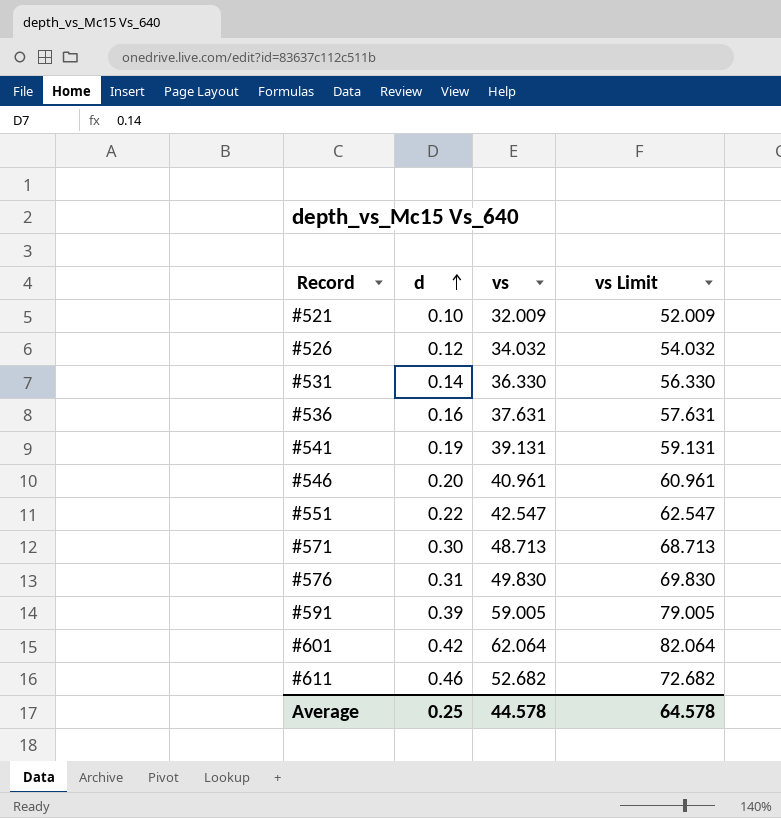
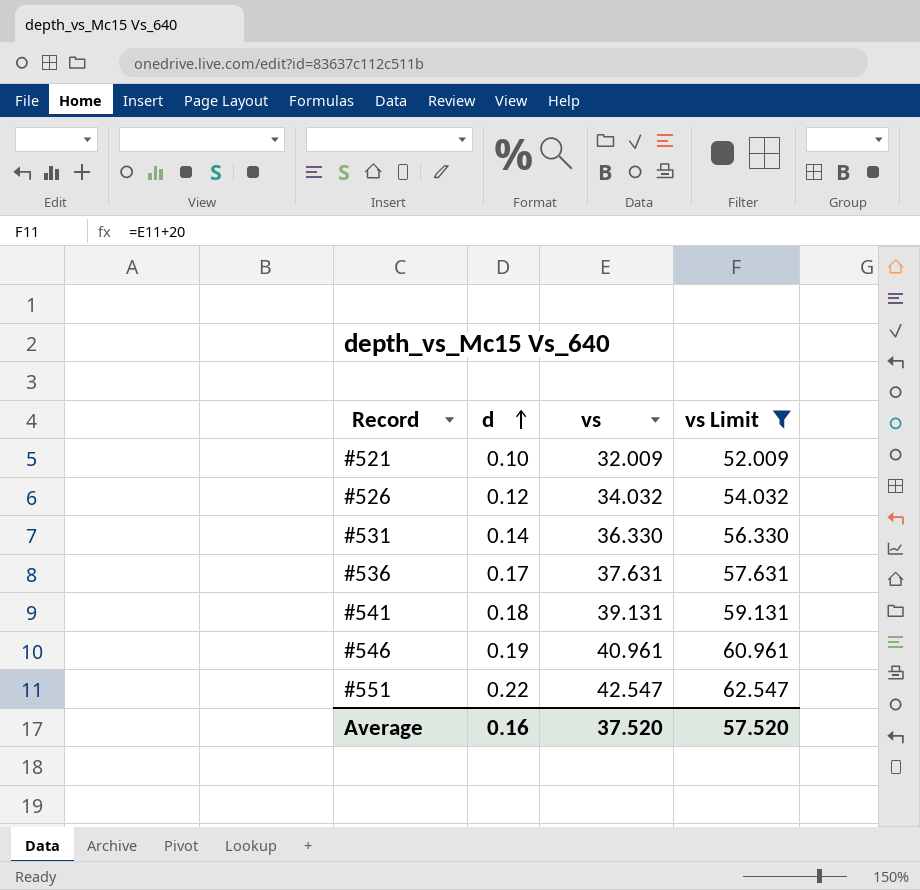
filter: none -> vs Limit <= 62.547
#536 | d: 0.16 -> 0.17
#541 | d: 0.19 -> 0.18
#546 | d: 0.20 -> 0.19
Average | d: 0.25 -> 0.16
Average | vs: 44.578 -> 37.520
Average | vs Limit: 64.578 -> 57.520

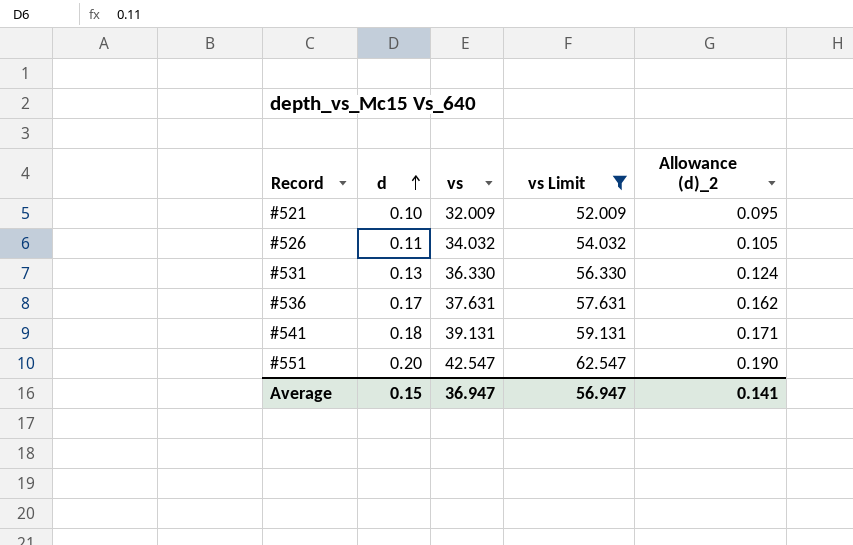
column Allowance (d)_2 | formula: none -> [d] * 0.95
row #546: 0.19 | 40.961 | 60.961 -> none
#526 | d: 0.12 -> 0.11
#531 | d: 0.14 -> 0.13
#551 | d: 0.22 -> 0.20
Average | d: 0.16 -> 0.15
Average | vs: 37.520 -> 36.947
Average | vs Limit: 57.520 -> 56.947

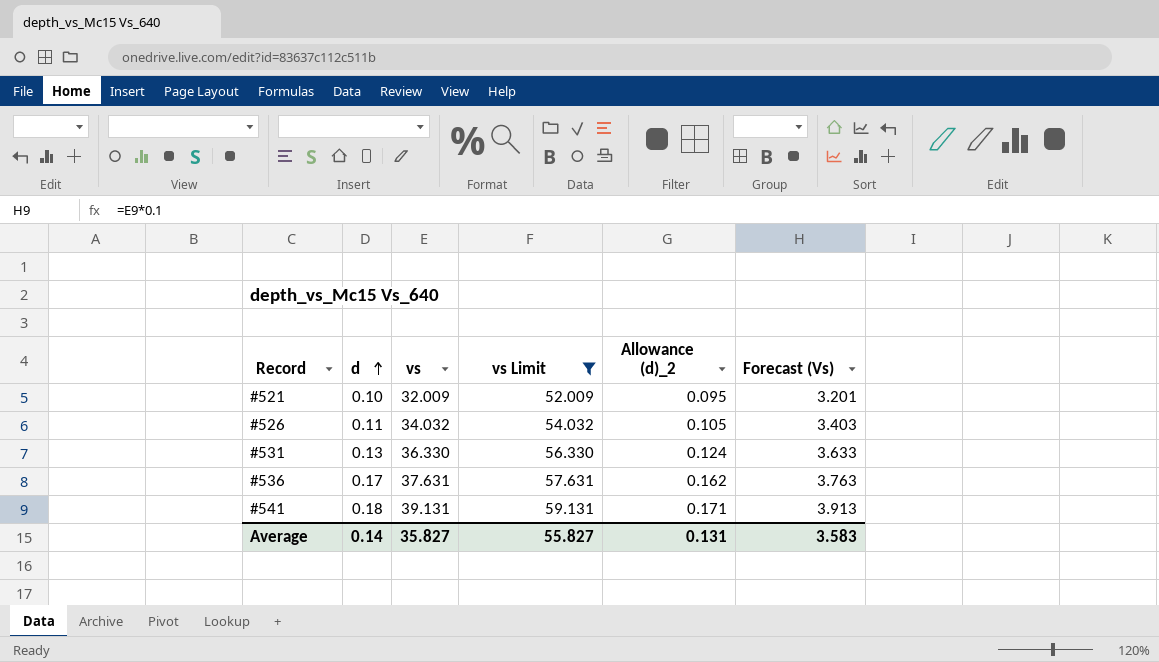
column Forecast (Vs) | formula: none -> [vs] * 0.1
row #551: 0.20 | 42.547 | 62.547 | 0.190 -> none
Average | d: 0.15 -> 0.14
Average | vs: 36.947 -> 35.827
Average | vs Limit: 56.947 -> 55.827
Average | Allowance (d)_2: 0.141 -> 0.131

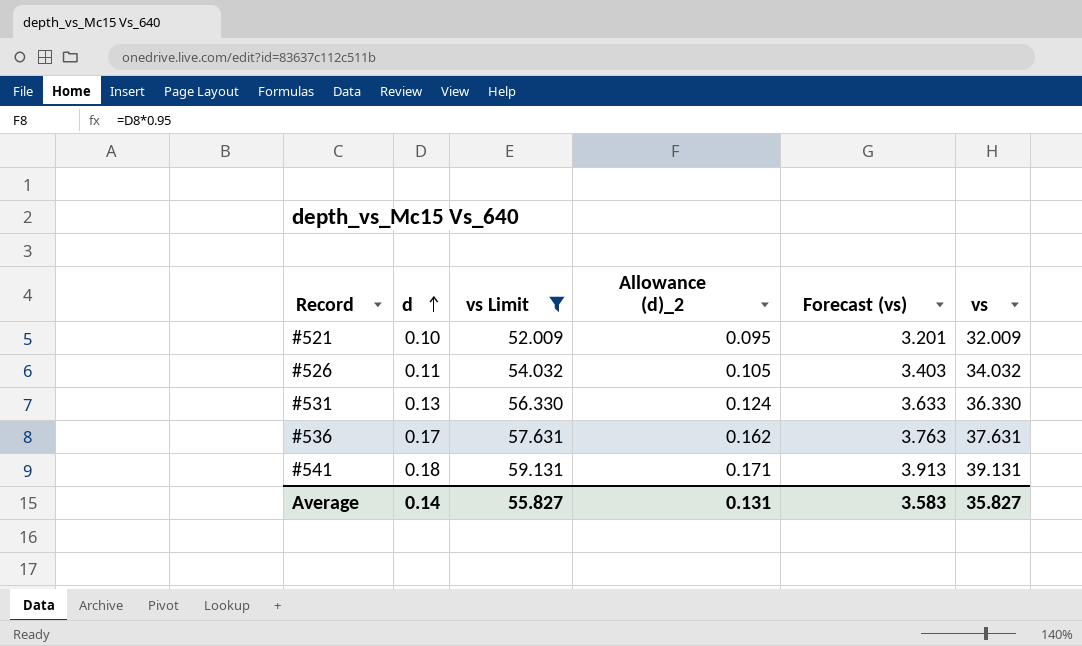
column name: Forecast (Vs) -> Forecast (vs)
column vs | position: 3 -> 6

